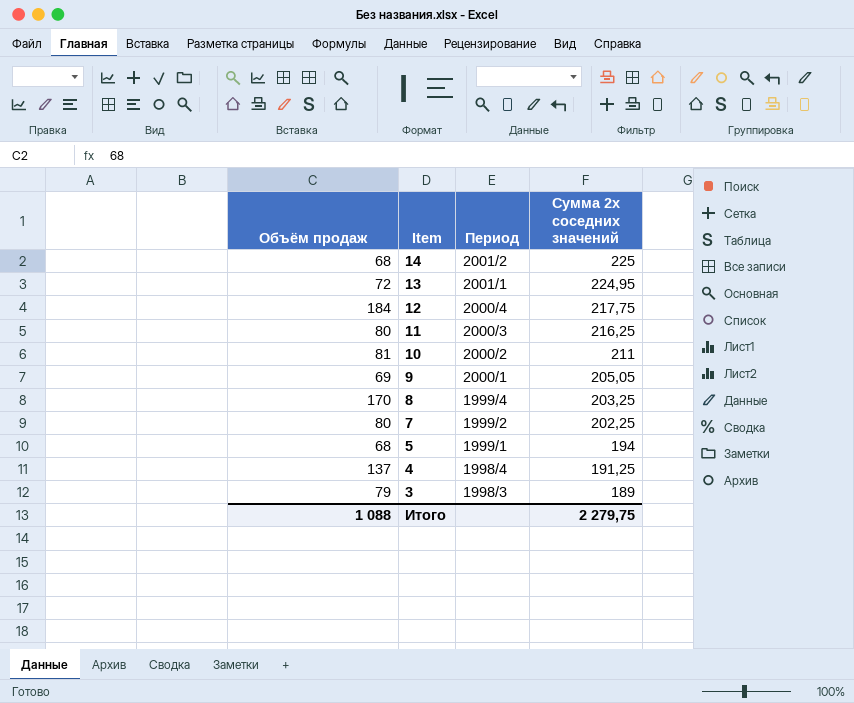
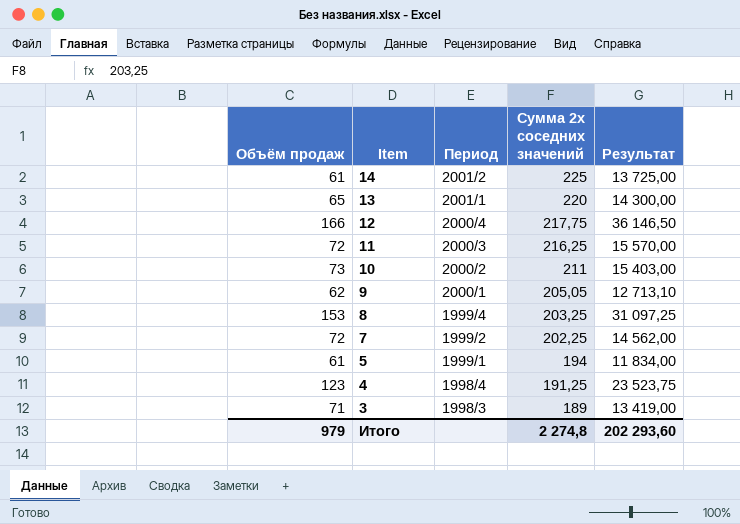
column Результат | formula: none -> [Объём продаж] * [Сумма 2х соседних значений]
14 | Объём продаж: 68 -> 61
13 | Объём продаж: 72 -> 65
13 | Сумма 2х соседних значений: 224,95 -> 220
12 | Объём продаж: 184 -> 166
11 | Объём продаж: 80 -> 72
10 | Объём продаж: 81 -> 73
9 | Объём продаж: 69 -> 62
8 | Объём продаж: 170 -> 153
7 | Объём продаж: 80 -> 72
5 | Объём продаж: 68 -> 61
4 | Объём продаж: 137 -> 123
3 | Объём продаж: 79 -> 71
Итого | Объём продаж: 1 088 -> 979
Итого | Сумма 2х соседних значений: 2 279,75 -> 2 274,8

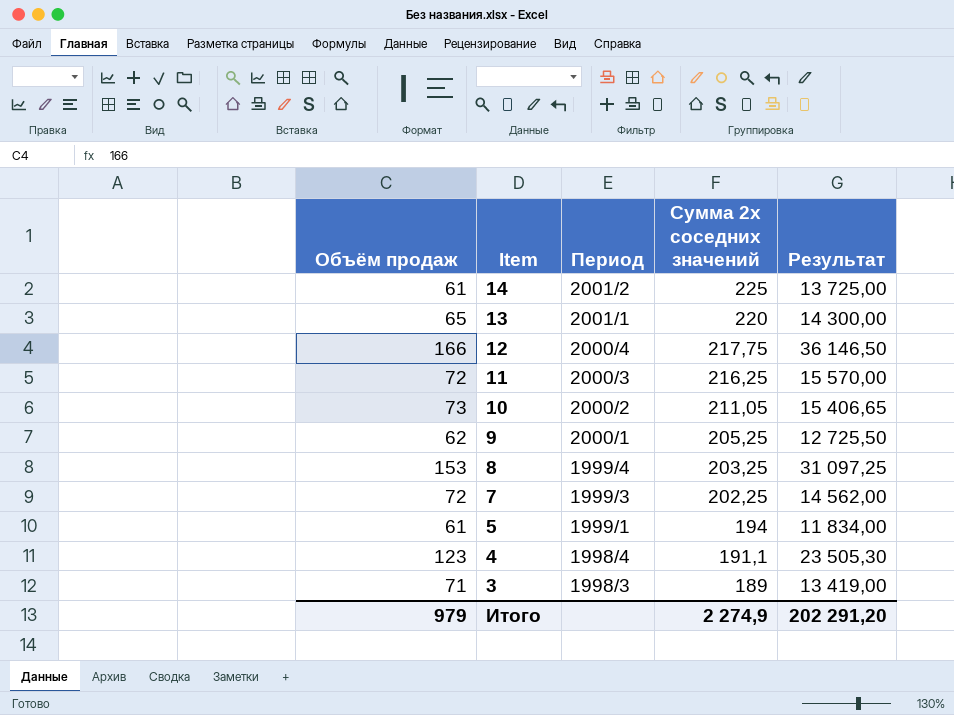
10 | Сумма 2х соседних значений: 211 -> 211,05
10 | Результат: 15 403,00 -> 15 406,65
9 | Сумма 2х соседних значений: 205,05 -> 205,25
9 | Результат: 12 713,10 -> 12 725,50
7 | Период: 1999/2 -> 1999/3
4 | Сумма 2х соседних значений: 191,25 -> 191,1
4 | Результат: 23 523,75 -> 23 505,30
Итого | Сумма 2х соседних значений: 2 274,8 -> 2 274,9
Итого | Результат: 202 293,60 -> 202 291,20

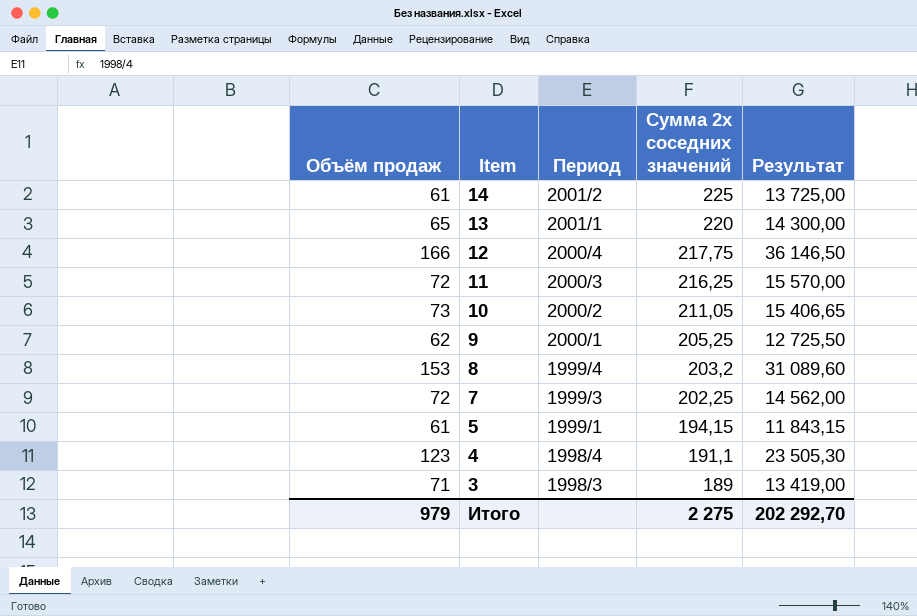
8 | Сумма 2х соседних значений: 203,25 -> 203,2
8 | Результат: 31 097,25 -> 31 089,60
5 | Сумма 2х соседних значений: 194 -> 194,15
5 | Результат: 11 834,00 -> 11 843,15
Итого | Сумма 2х соседних значений: 2 274,9 -> 2 275
Итого | Результат: 202 291,20 -> 202 292,70

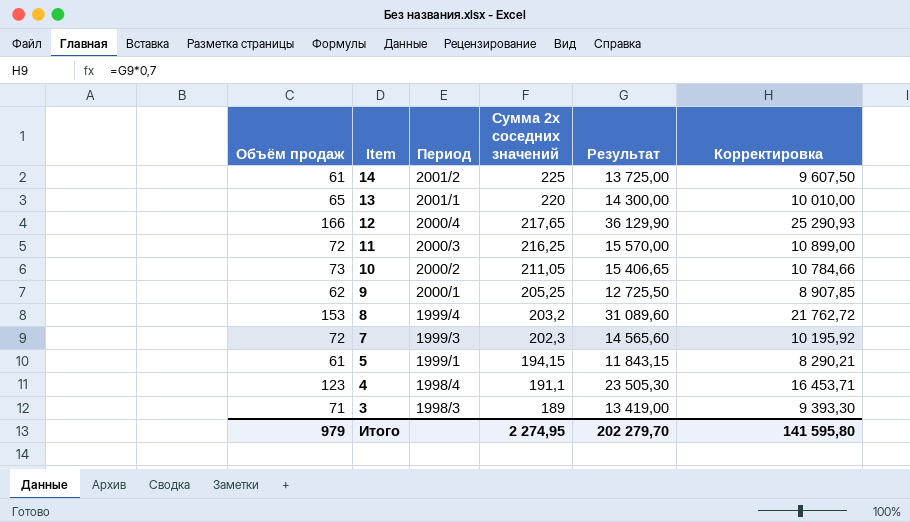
column Корректировка | formula: none -> [Результат] * 0,7
12 | Сумма 2х соседних значений: 217,75 -> 217,65
12 | Результат: 36 146,50 -> 36 129,90
7 | Сумма 2х соседних значений: 202,25 -> 202,3
7 | Результат: 14 562,00 -> 14 565,60
Итого | Сумма 2х соседних значений: 2 275 -> 2 274,95
Итого | Результат: 202 292,70 -> 202 279,70

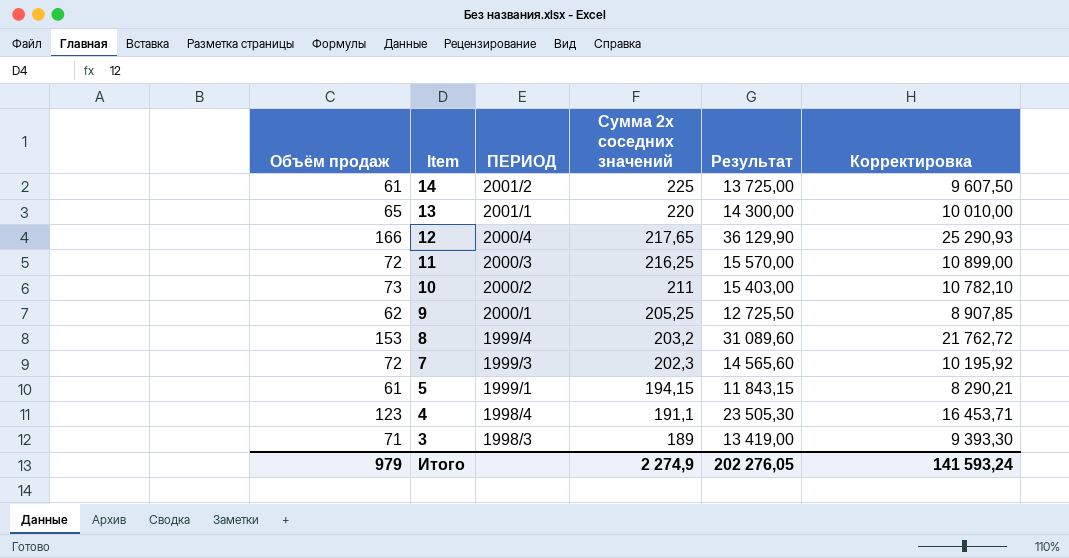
column name: Период -> ПЕРИОД
10 | Сумма 2х соседних значений: 211,05 -> 211
10 | Результат: 15 406,65 -> 15 403,00
10 | Корректировка: 10 784,66 -> 10 782,10
Итого | Сумма 2х соседних значений: 2 274,95 -> 2 274,9
Итого | Результат: 202 279,70 -> 202 276,05
Итого | Корректировка: 141 595,80 -> 141 593,24

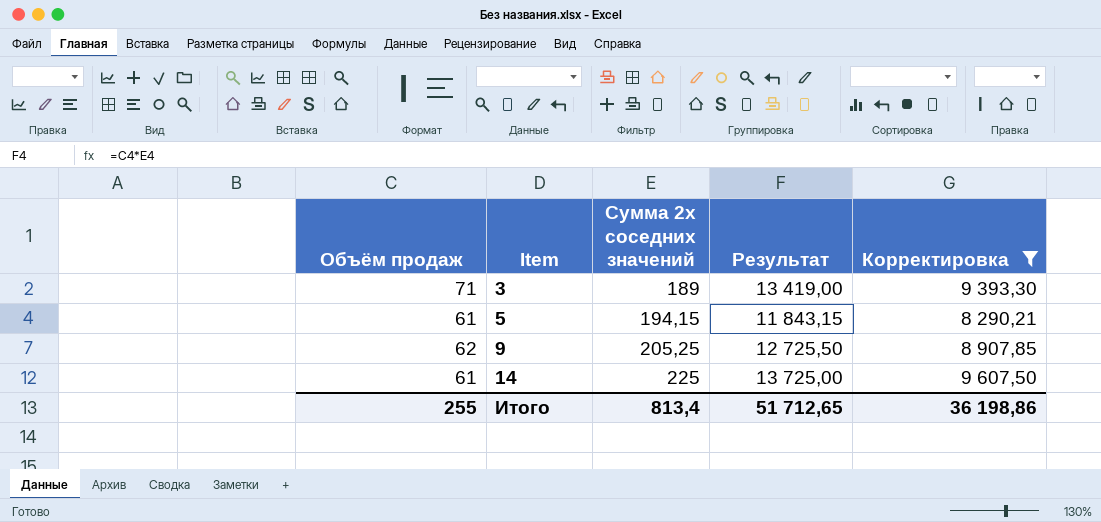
filter: none -> Корректировка <= 9 607,50
row order: Item descending -> Item ascending
column ПЕРИОД | position: 3 -> none
Итого | Объём продаж: 979 -> 255
Итого | Сумма 2х соседних значений: 2 274,9 -> 813,4
Итого | Результат: 202 276,05 -> 51 712,65
Итого | Корректировка: 141 593,24 -> 36 198,86

